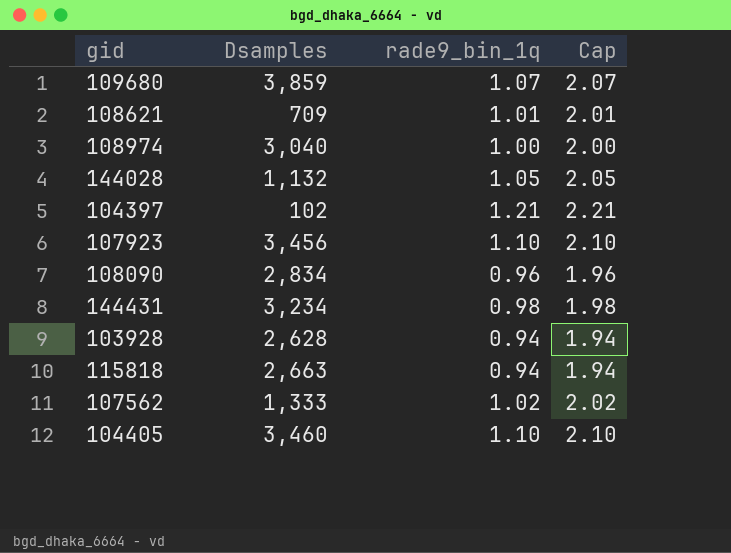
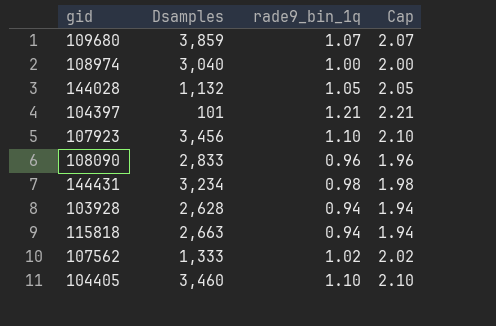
row 108621: 709 | 1.01 | 2.01 -> none
104397 | Dsamples: 102 -> 101
108090 | Dsamples: 2,834 -> 2,833

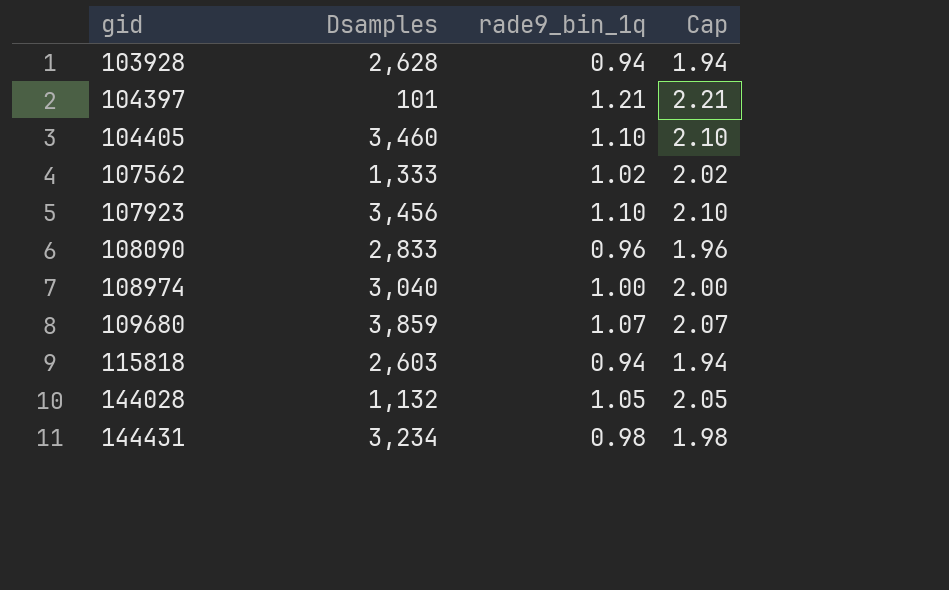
row order: none -> gid ascending
115818 | Dsamples: 2,663 -> 2,603

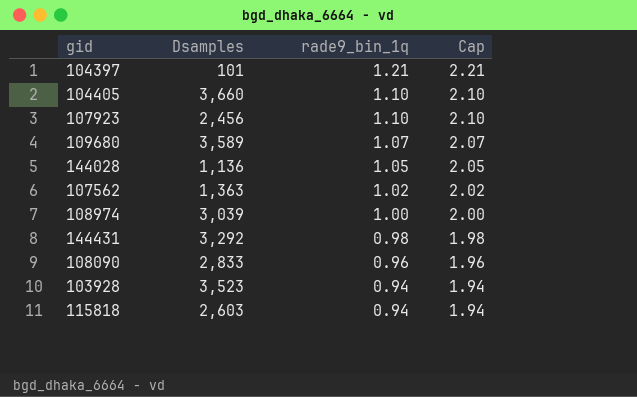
row order: gid ascending -> rade9_bin_1q descending
104405 | Dsamples: 3,460 -> 3,660
107923 | Dsamples: 3,456 -> 2,456
109680 | Dsamples: 3,859 -> 3,589
144028 | Dsamples: 1,132 -> 1,136
107562 | Dsamples: 1,333 -> 1,363
108974 | Dsamples: 3,040 -> 3,039
144431 | Dsamples: 3,234 -> 3,292
103928 | Dsamples: 2,628 -> 3,523

